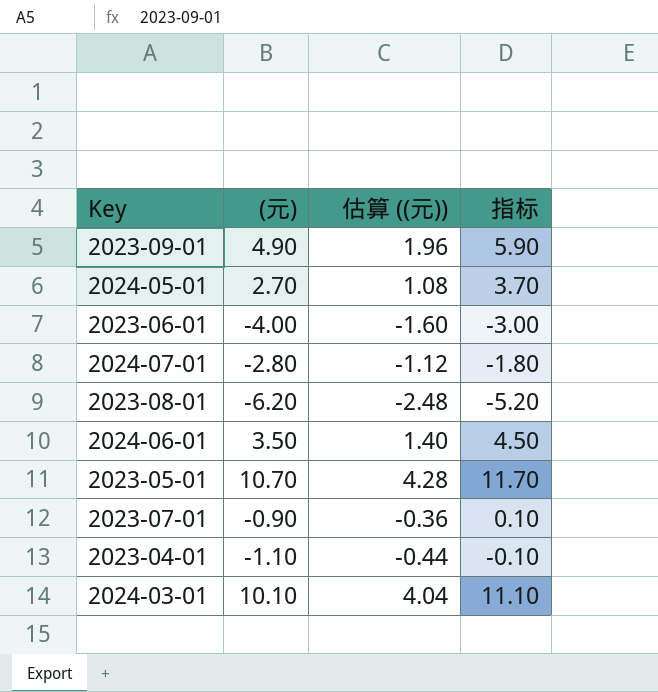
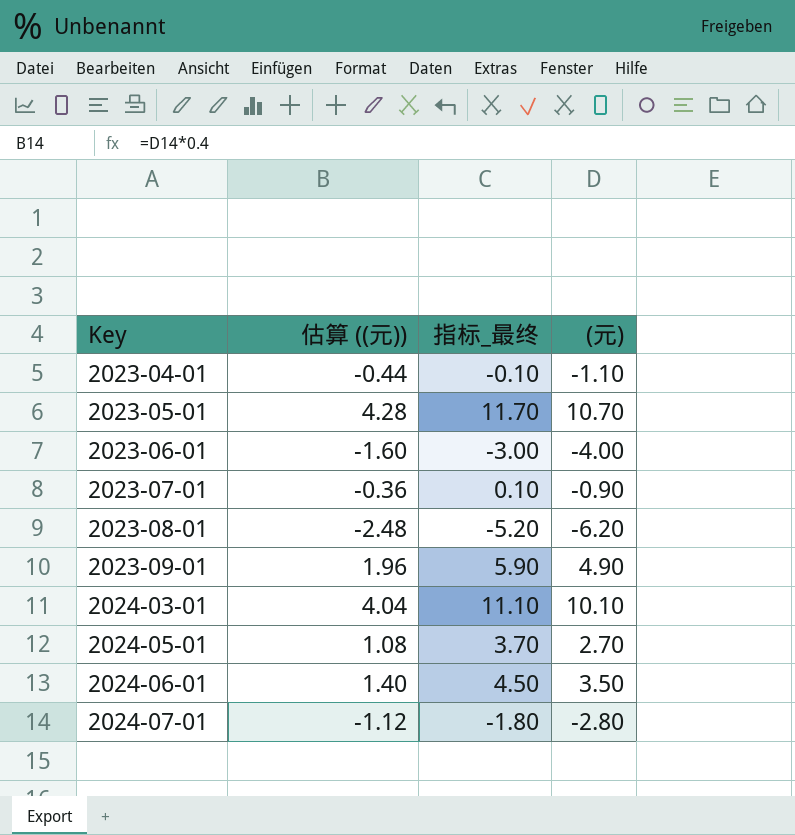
row order: none -> Key ascending
column name: 指标 -> 指标_最终
column (元) | position: 2 -> 4

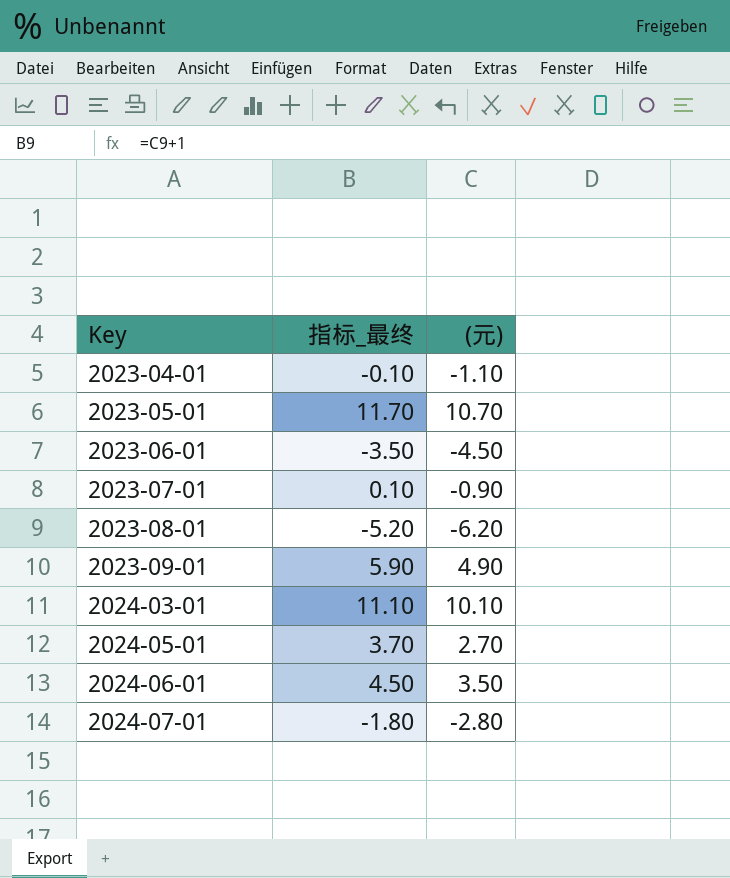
column 估算 ((元)) | formula: [(元)] * 0.4 -> none
2023-06-01 | 指标_最终: -3.00 -> -3.50
2023-06-01 | (元): -4.00 -> -4.50

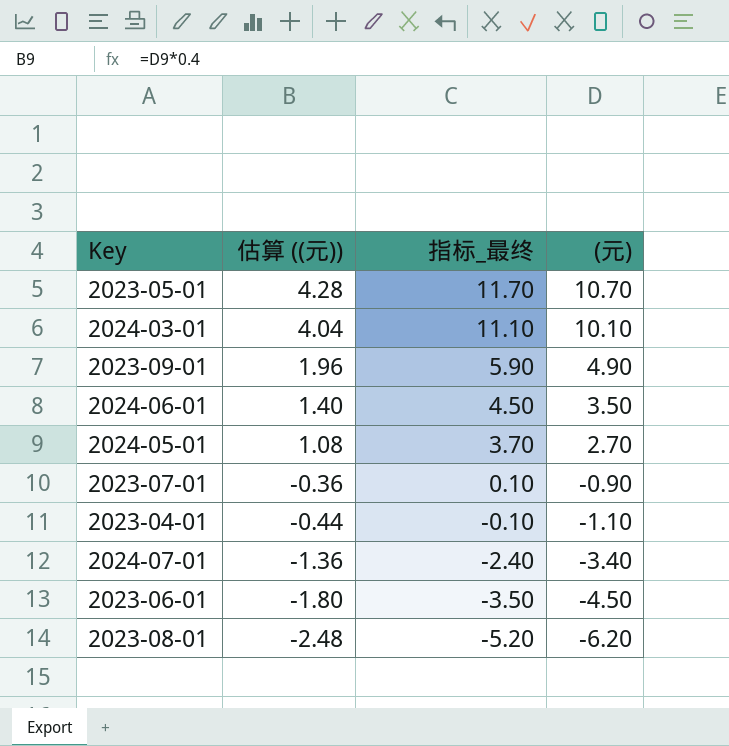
row order: Key ascending -> 估算 ((元)) descending
column 估算 ((元)) | formula: none -> [(元)] * 0.4
2024-07-01 | 指标_最终: -1.80 -> -2.40
2024-07-01 | (元): -2.80 -> -3.40

